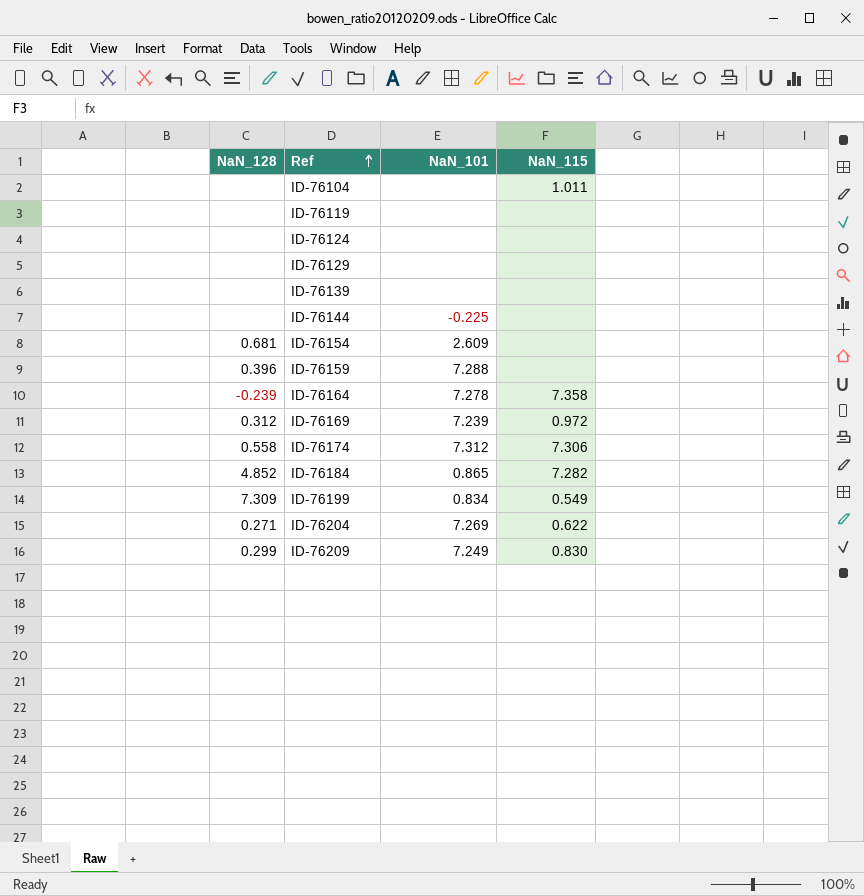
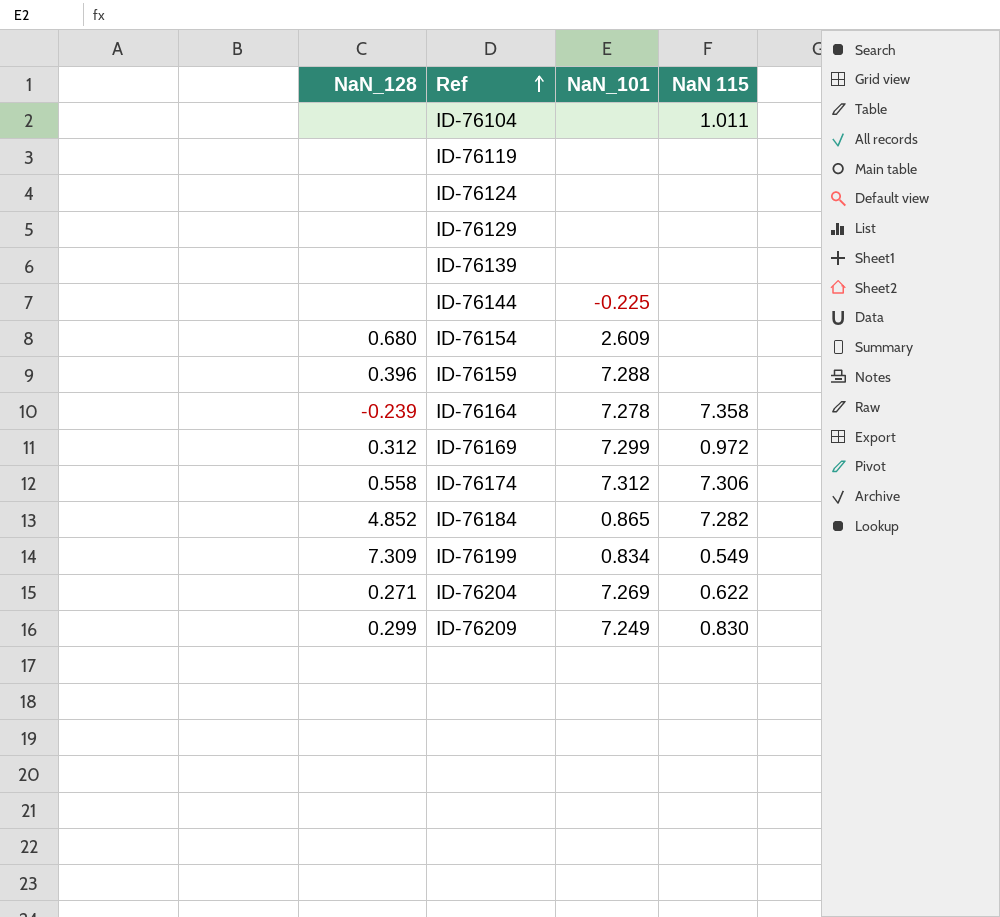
column name: NaN_115 -> NaN 115
ID-76154 | NaN_128: 0.681 -> 0.680
ID-76169 | NaN_101: 7.239 -> 7.299

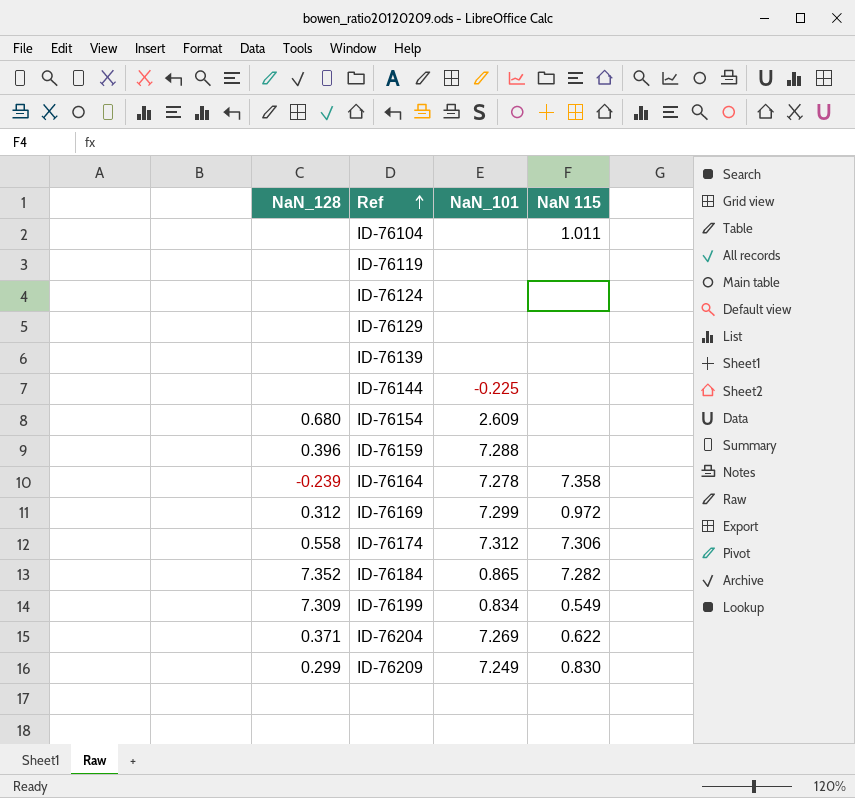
ID-76184 | NaN_128: 4.852 -> 7.352
ID-76204 | NaN_128: 0.271 -> 0.371

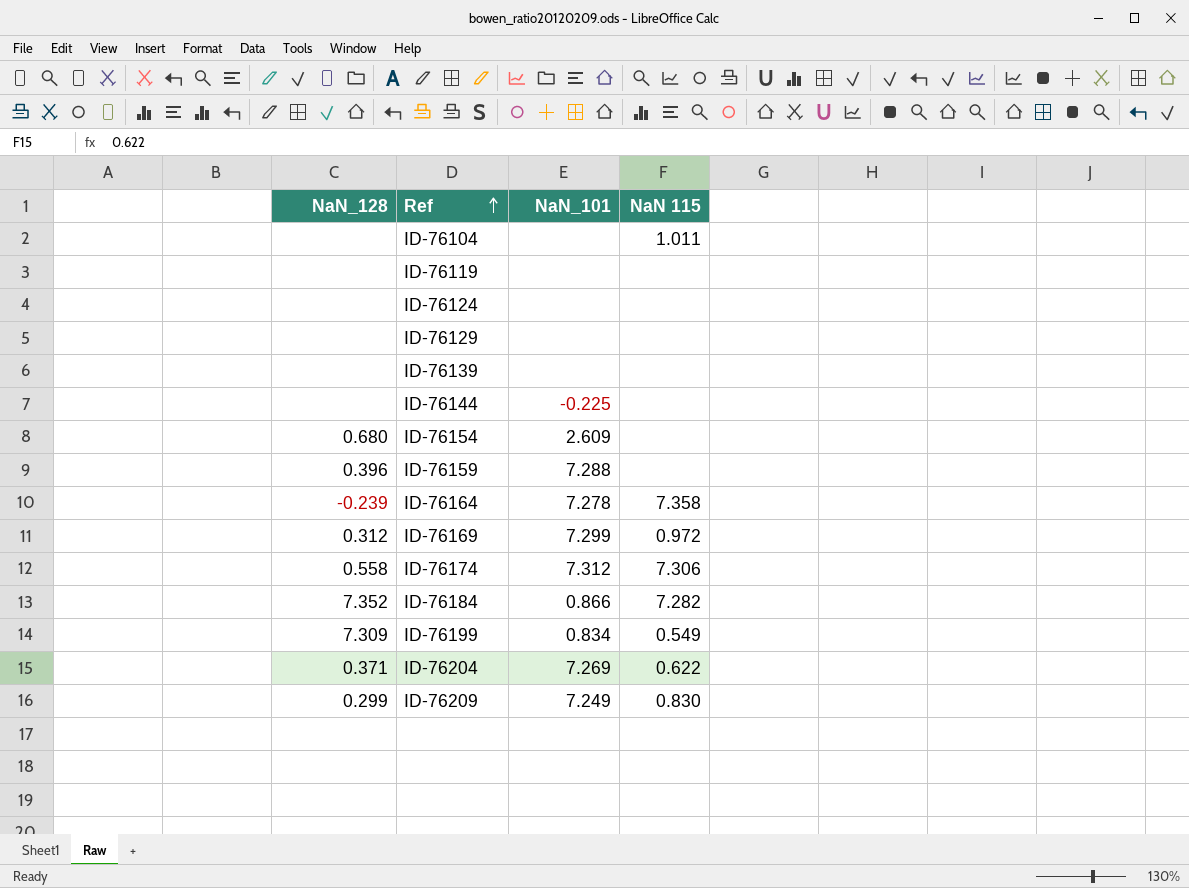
ID-76184 | NaN_101: 0.865 -> 0.866

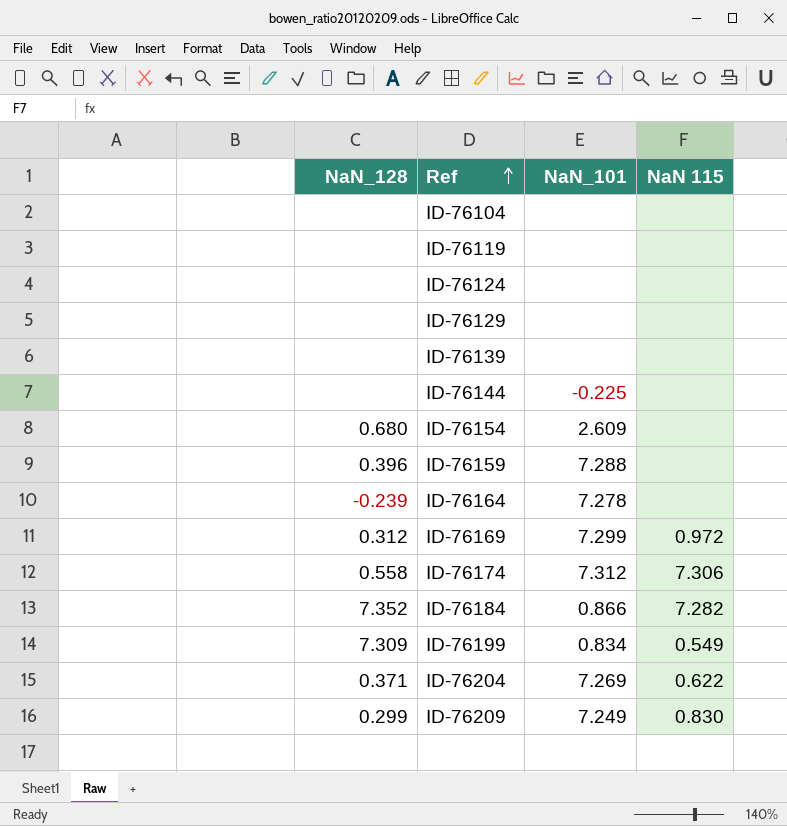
ID-76104 | NaN 115: 1.011 -> none
ID-76164 | NaN 115: 7.358 -> none

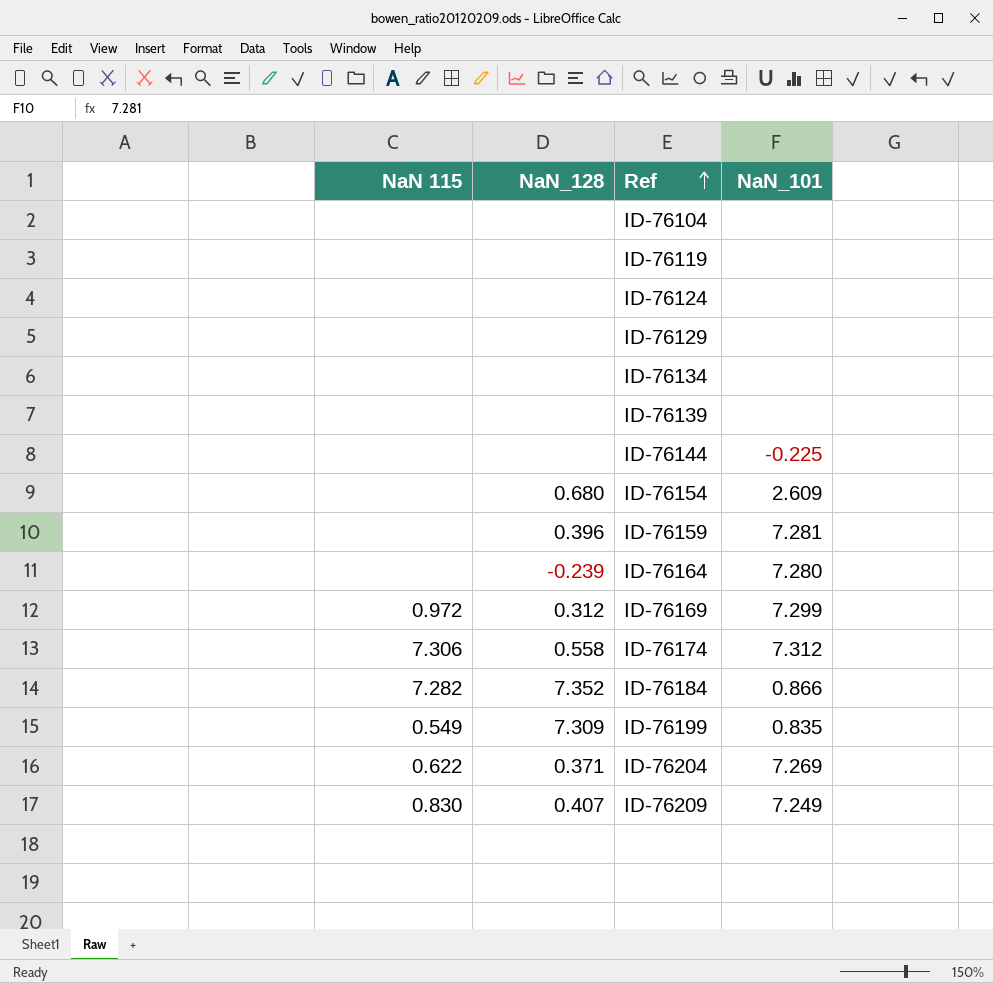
column NaN 115 | position: 4 -> 1
row ID-76134: none -> none | none | none
ID-76159 | NaN_101: 7.288 -> 7.281
ID-76164 | NaN_101: 7.278 -> 7.280
ID-76199 | NaN_101: 0.834 -> 0.835
ID-76209 | NaN_128: 0.299 -> 0.407

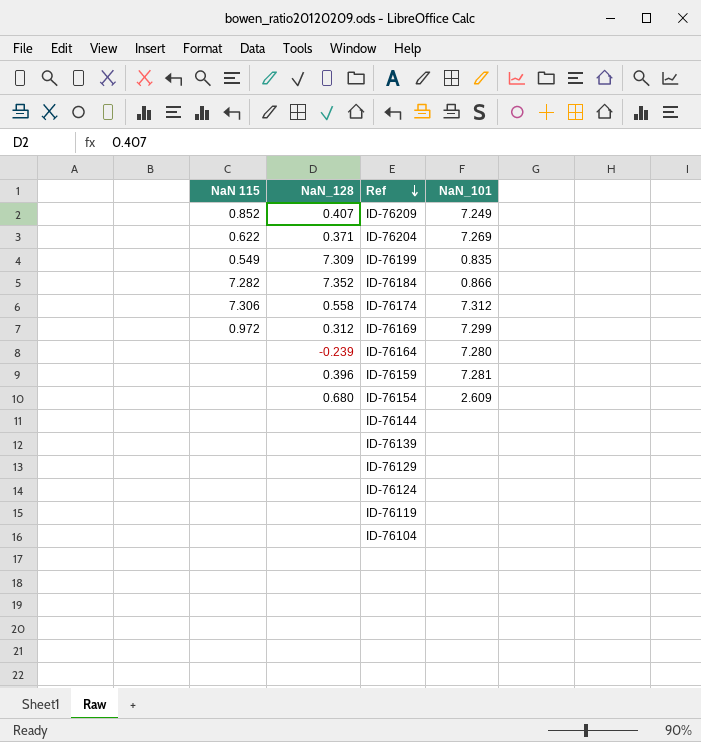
row order: Ref ascending -> Ref descending
row ID-76134: none | none | none -> none
ID-76209 | NaN 115: 0.830 -> 0.852
ID-76144 | NaN_101: -0.225 -> none

